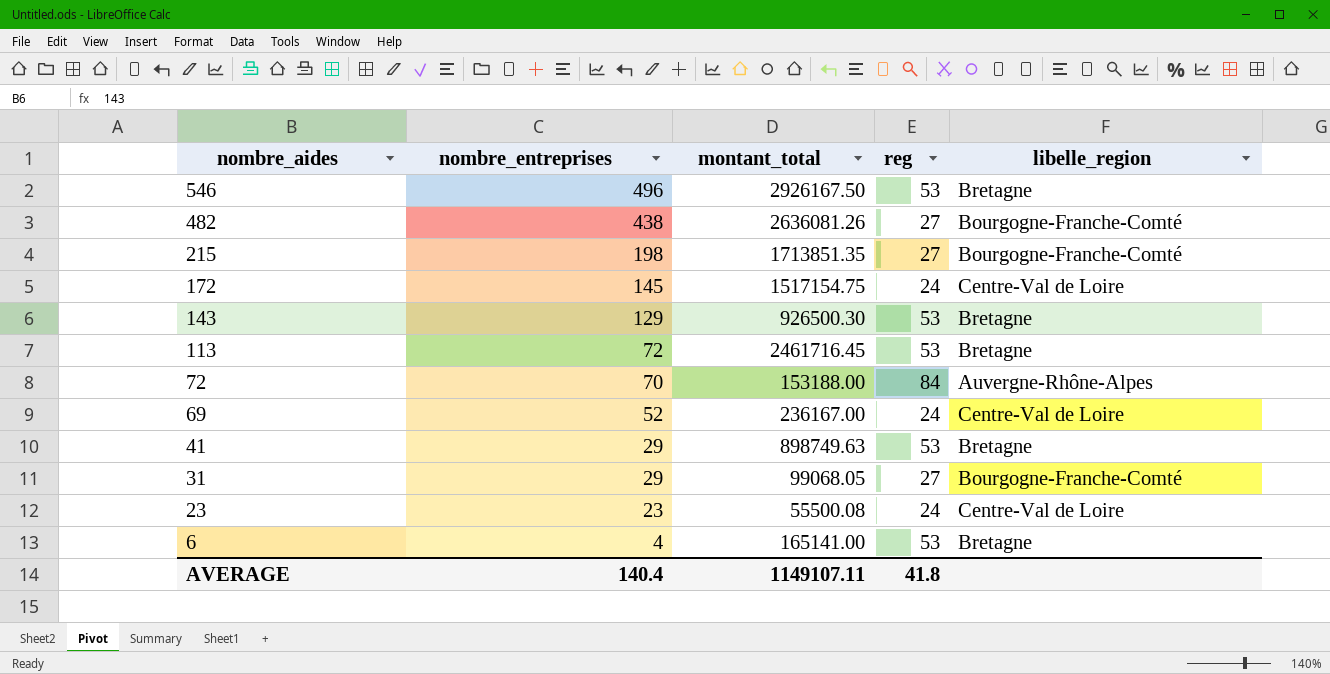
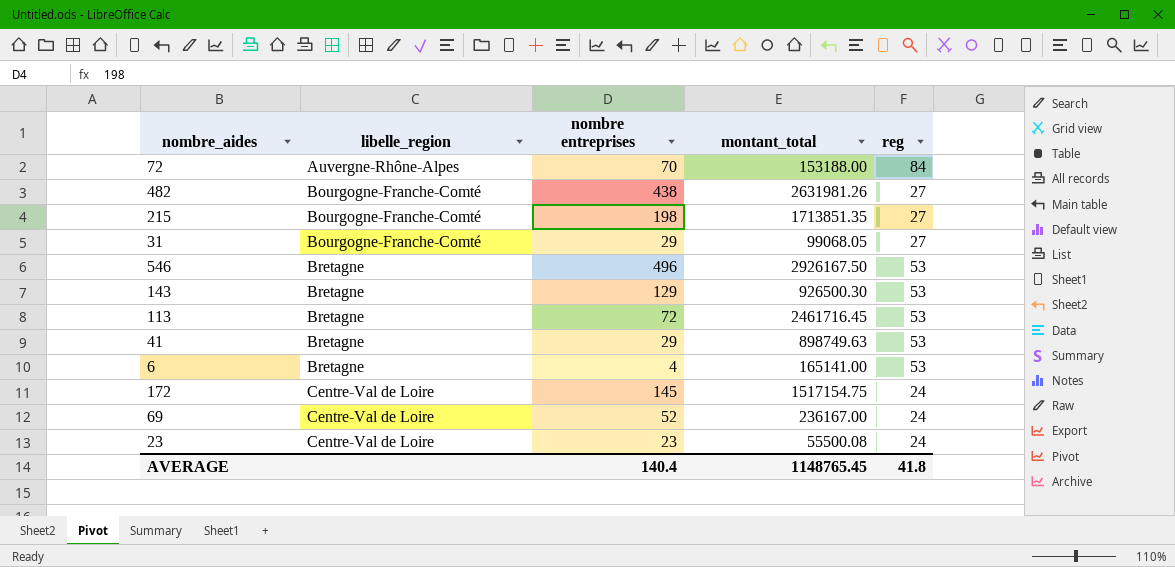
row order: nombre_aides descending -> libelle_region ascending
column libelle_region | position: 5 -> 2
column name: nombre_entreprises -> nombre entreprises
482 | montant_total: 2636081.26 -> 2631981.26
AVERAGE | montant_total: 1149107.11 -> 1148765.45

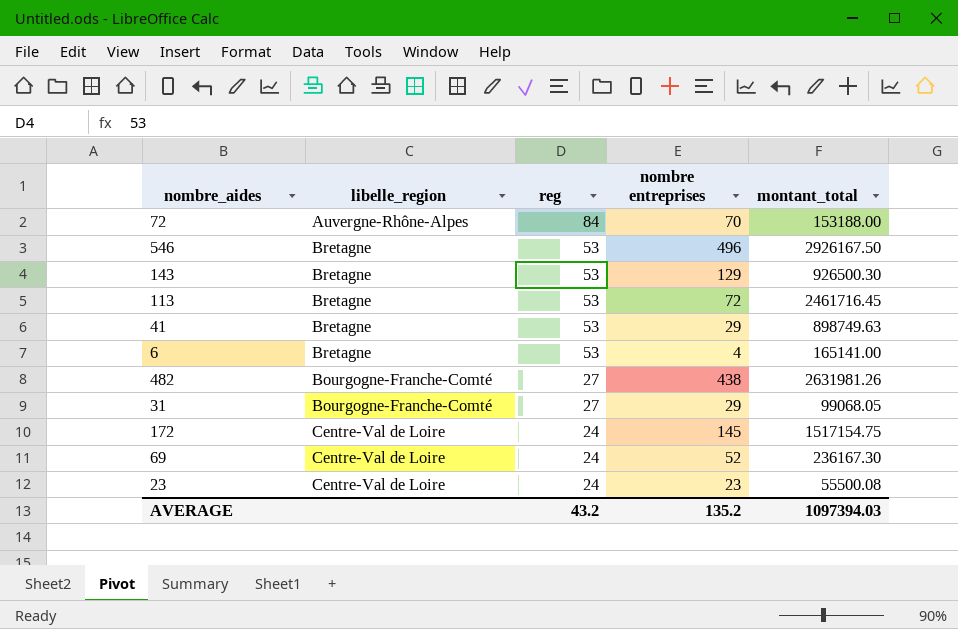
row order: libelle_region ascending -> reg descending
column reg | position: 5 -> 3
row 215: Bourgogne-Franche-Comté | 198 | 1713851.35 | 27 -> none
69 | montant_total: 236167.00 -> 236167.30
AVERAGE | reg: 41.8 -> 43.2
AVERAGE | nombre entreprises: 140.4 -> 135.2
AVERAGE | montant_total: 1148765.45 -> 1097394.03

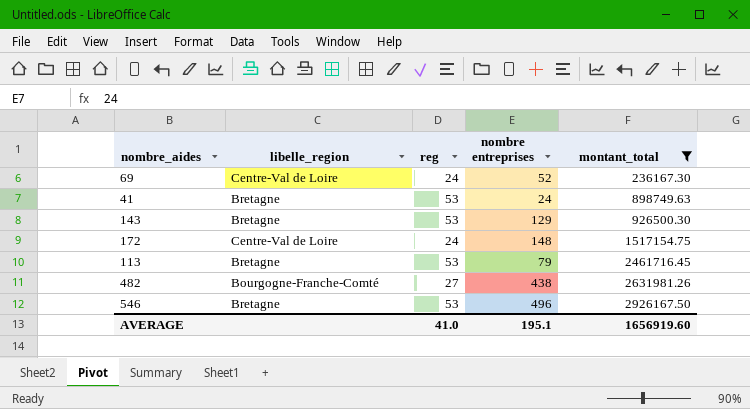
filter: none -> montant_total >= 236167.30
row order: reg descending -> montant_total ascending
41 | nombre entreprises: 29 -> 24
172 | nombre entreprises: 145 -> 148
113 | nombre entreprises: 72 -> 79
AVERAGE | reg: 43.2 -> 41.0
AVERAGE | nombre entreprises: 135.2 -> 195.1
AVERAGE | montant_total: 1097394.03 -> 1656919.60

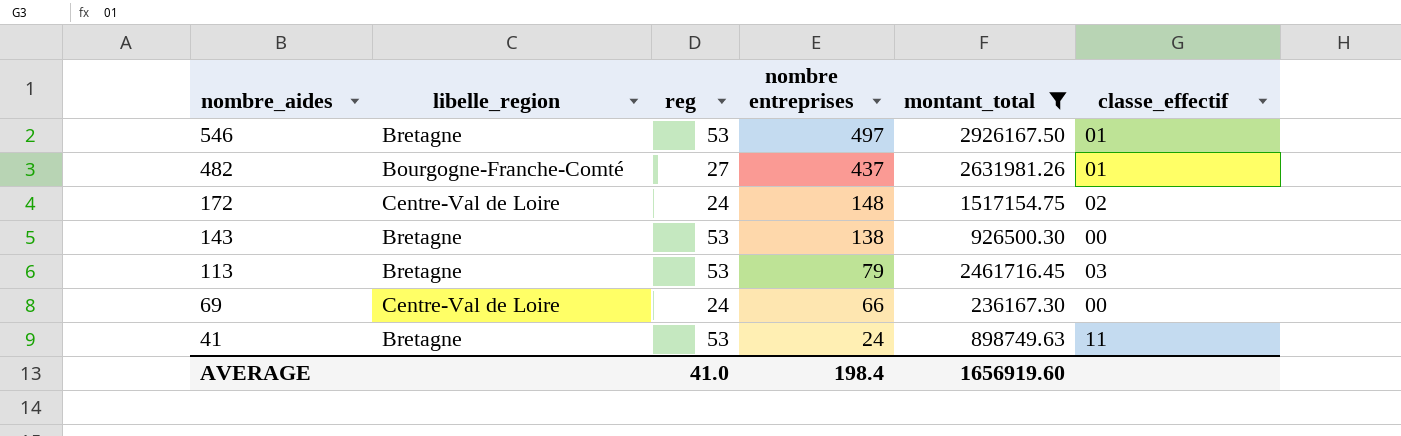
row order: montant_total ascending -> nombre_aides descending
column classe_effectif | position: none -> 6
546 | nombre entreprises: 496 -> 497
482 | nombre entreprises: 438 -> 437
143 | nombre entreprises: 129 -> 138
69 | nombre entreprises: 52 -> 66
AVERAGE | nombre entreprises: 195.1 -> 198.4

